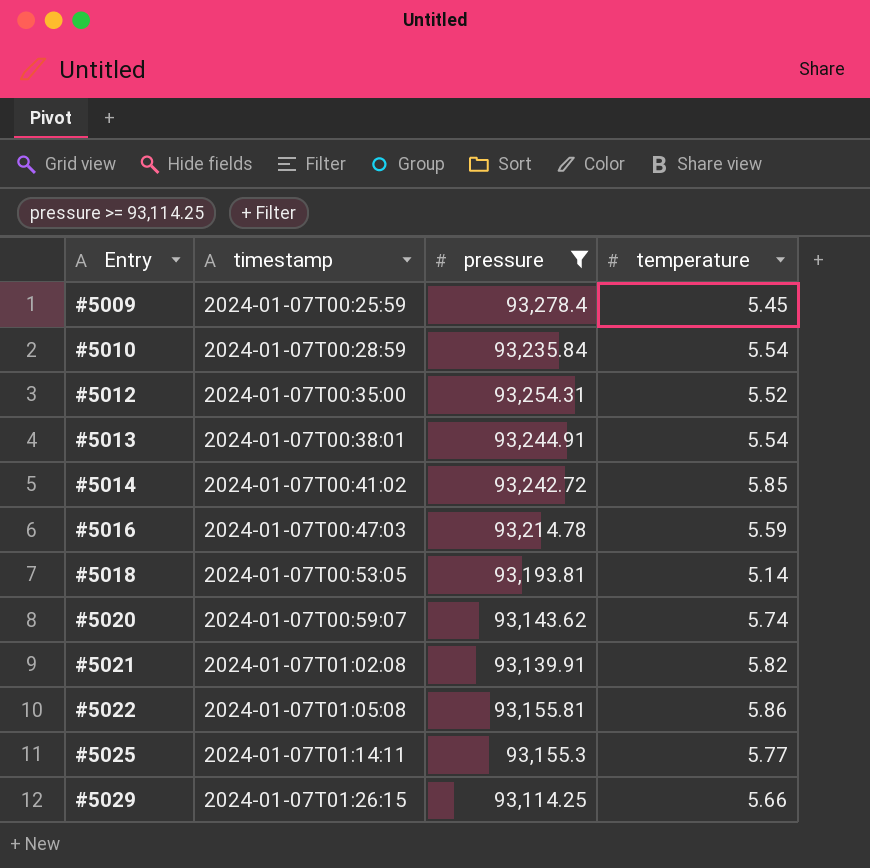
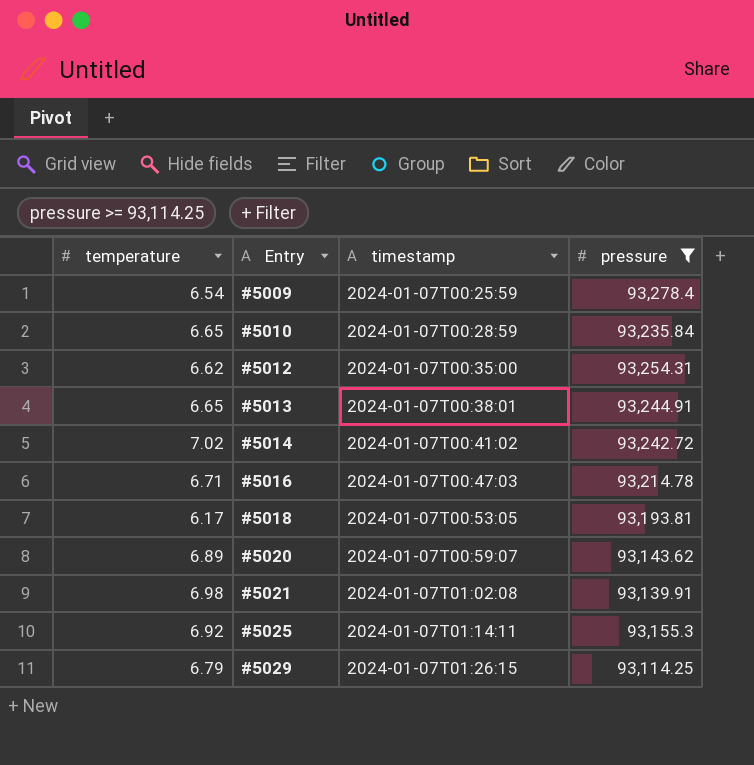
column temperature | position: 4 -> 1
row #5022: 2024-01-07T01:05:08 | 93,155.81 | 5.86 -> none
#5009 | temperature: 5.45 -> 6.54
#5010 | temperature: 5.54 -> 6.65
#5012 | temperature: 5.52 -> 6.62
#5013 | temperature: 5.54 -> 6.65
#5014 | temperature: 5.85 -> 7.02
#5016 | temperature: 5.59 -> 6.71
#5018 | temperature: 5.14 -> 6.17
#5020 | temperature: 5.74 -> 6.89
#5021 | temperature: 5.82 -> 6.98
#5025 | temperature: 5.77 -> 6.92
#5029 | temperature: 5.66 -> 6.79

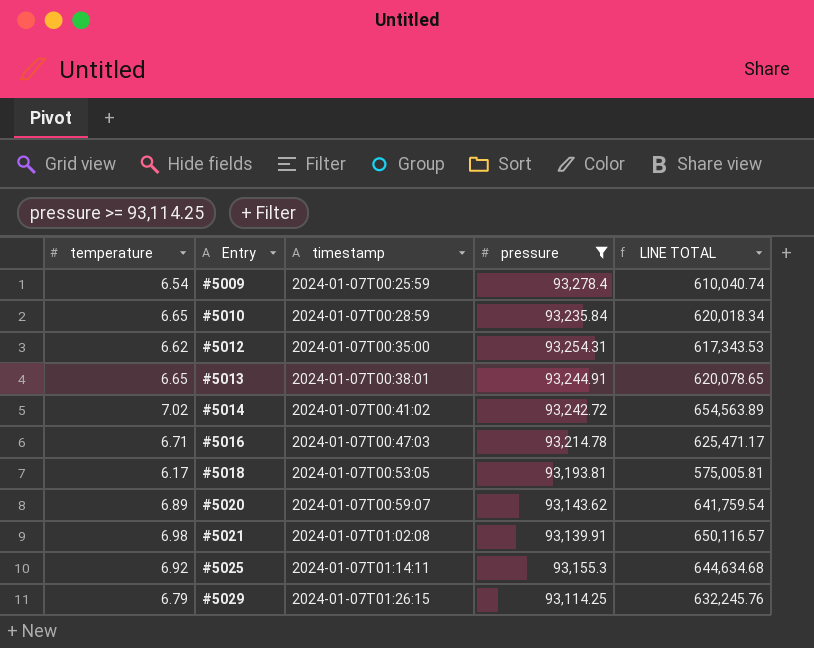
column LINE TOTAL | formula: none -> [temperature] * [pressure]

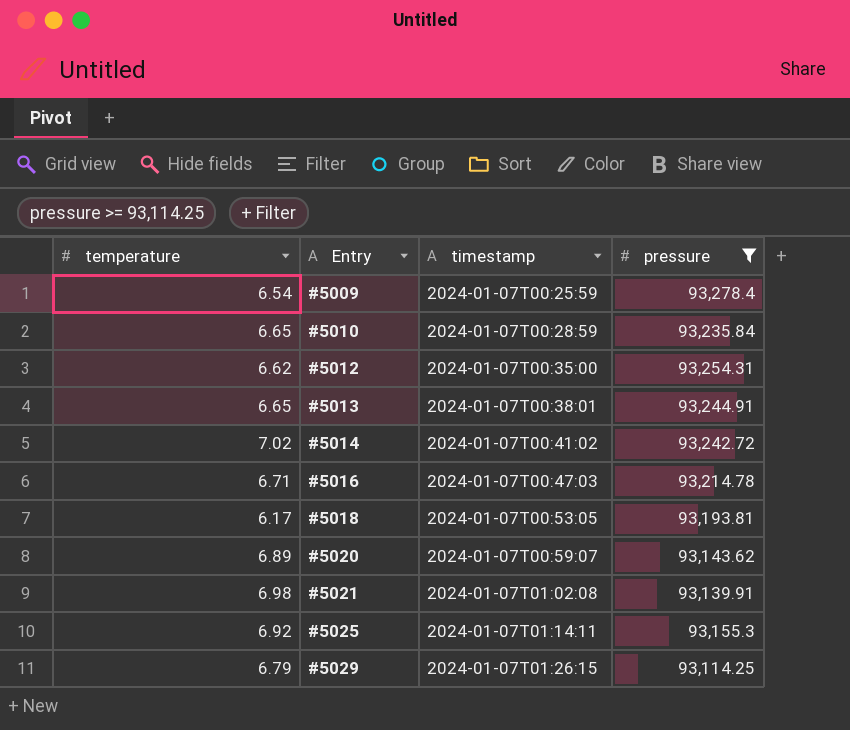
column LINE TOTAL | formula: [temperature] * [pressure] -> none

